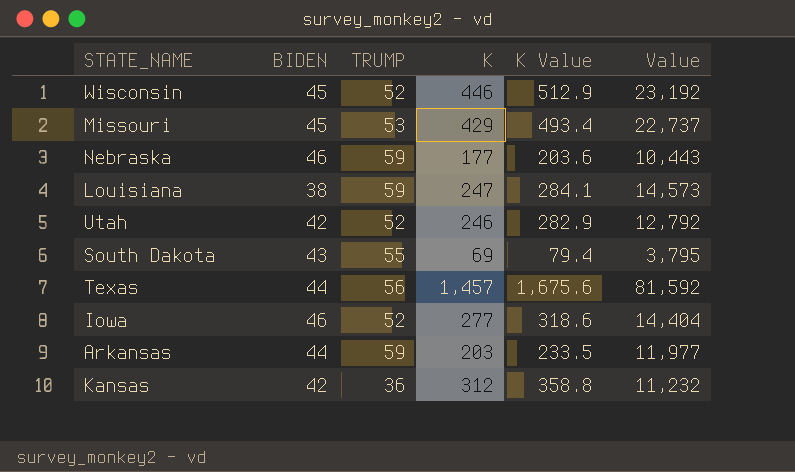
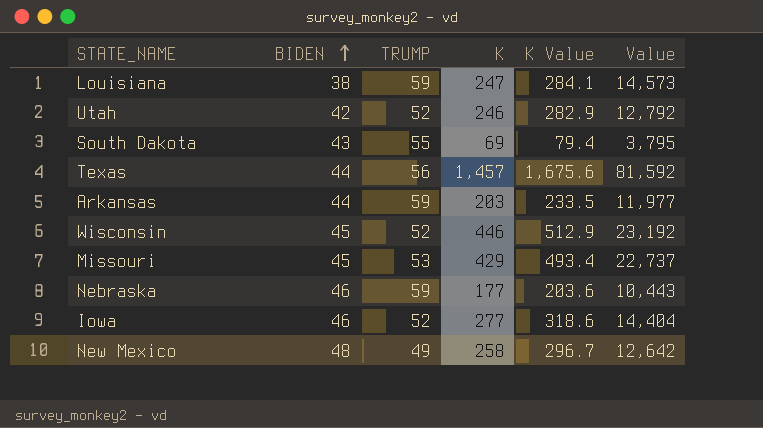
row order: none -> BIDEN ascending
row Kansas: 42 | 36 | 312 | 358.8 | 11,232 -> none
row New Mexico: none -> 48 | 49 | 258 | 296.7 | 12,642

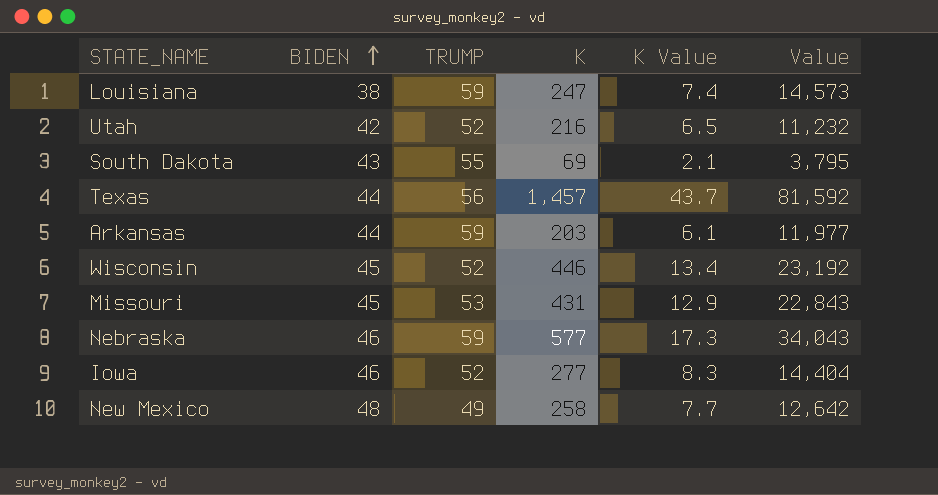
column K Value | formula: [K] * 1.15 -> [K] * 0.03
Utah | K: 246 -> 216
Utah | Value: 12,792 -> 11,232
Missouri | K: 429 -> 431
Missouri | Value: 22,737 -> 22,843
Nebraska | K: 177 -> 577
Nebraska | Value: 10,443 -> 34,043

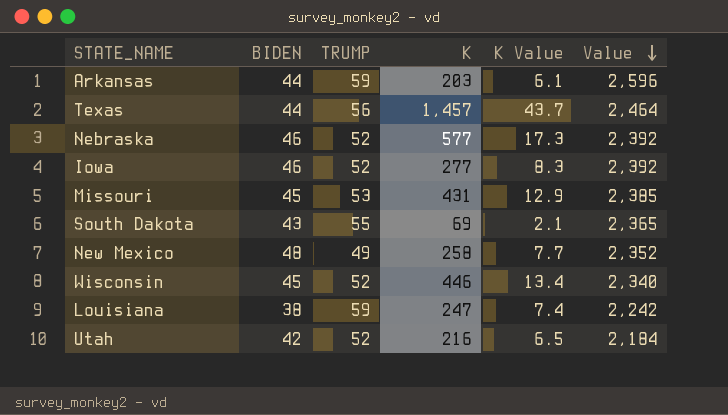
row order: BIDEN ascending -> Value descending
column Value | formula: [TRUMP] * [K] -> [BIDEN] * [TRUMP]
Nebraska | TRUMP: 59 -> 52

